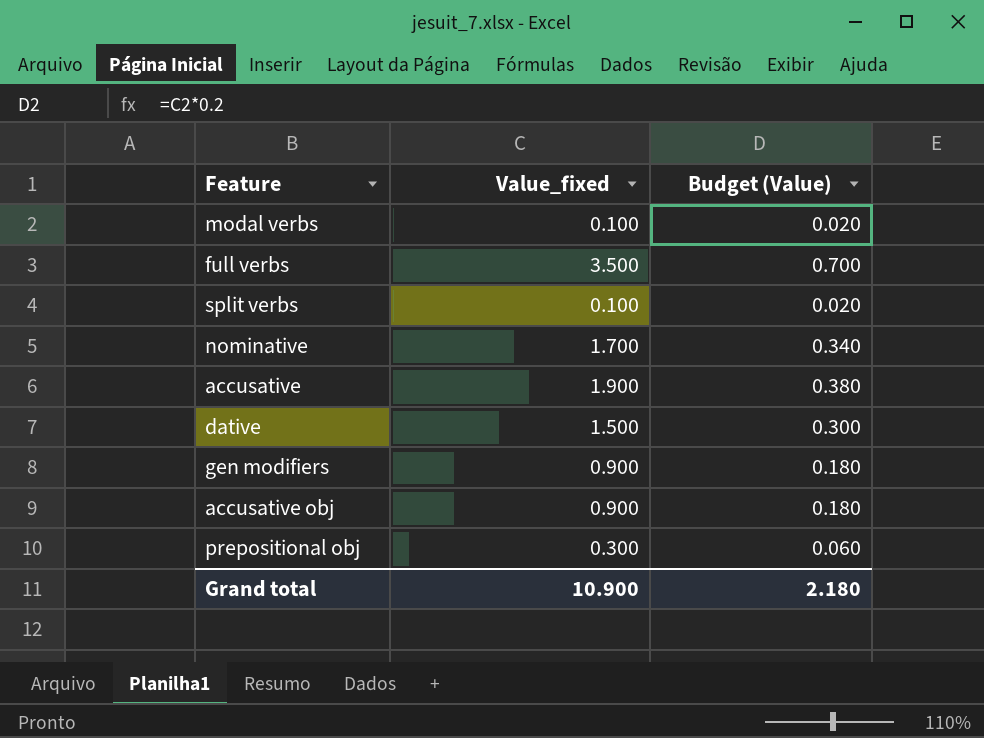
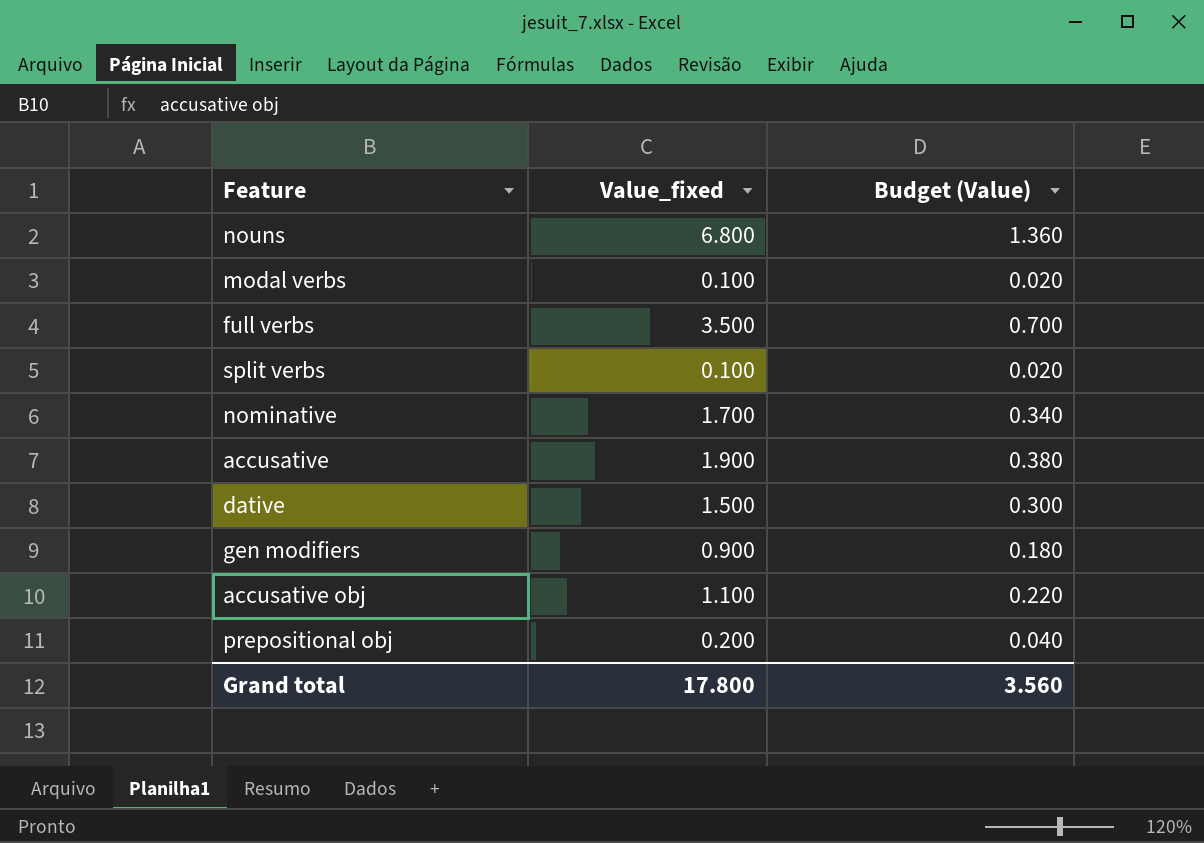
row nouns: none -> 6.800 | 1.360
accusative obj | Value_fixed: 0.900 -> 1.100
accusative obj | Budget (Value): 0.180 -> 0.220
prepositional obj | Value_fixed: 0.300 -> 0.200
prepositional obj | Budget (Value): 0.060 -> 0.040
Grand total | Value_fixed: 10.900 -> 17.800
Grand total | Budget (Value): 2.180 -> 3.560

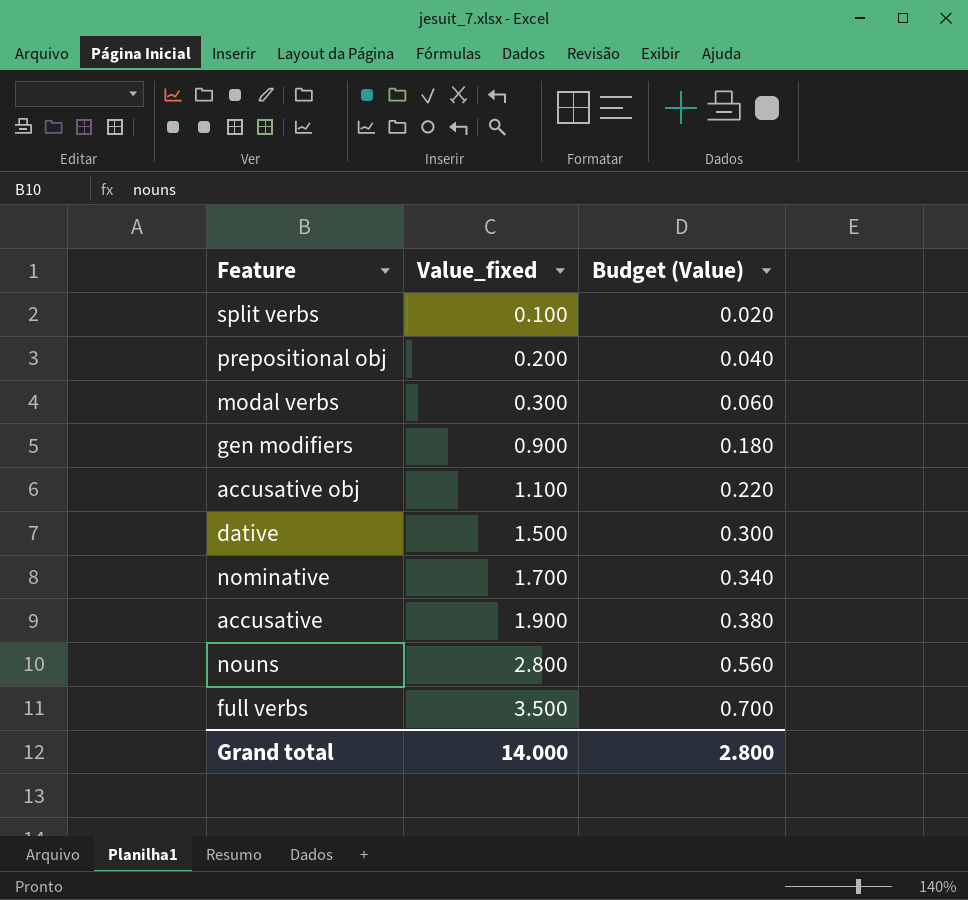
row order: none -> Value_fixed ascending
modal verbs | Value_fixed: 0.100 -> 0.300
modal verbs | Budget (Value): 0.020 -> 0.060
nouns | Value_fixed: 6.800 -> 2.800
nouns | Budget (Value): 1.360 -> 0.560
Grand total | Value_fixed: 17.800 -> 14.000
Grand total | Budget (Value): 3.560 -> 2.800

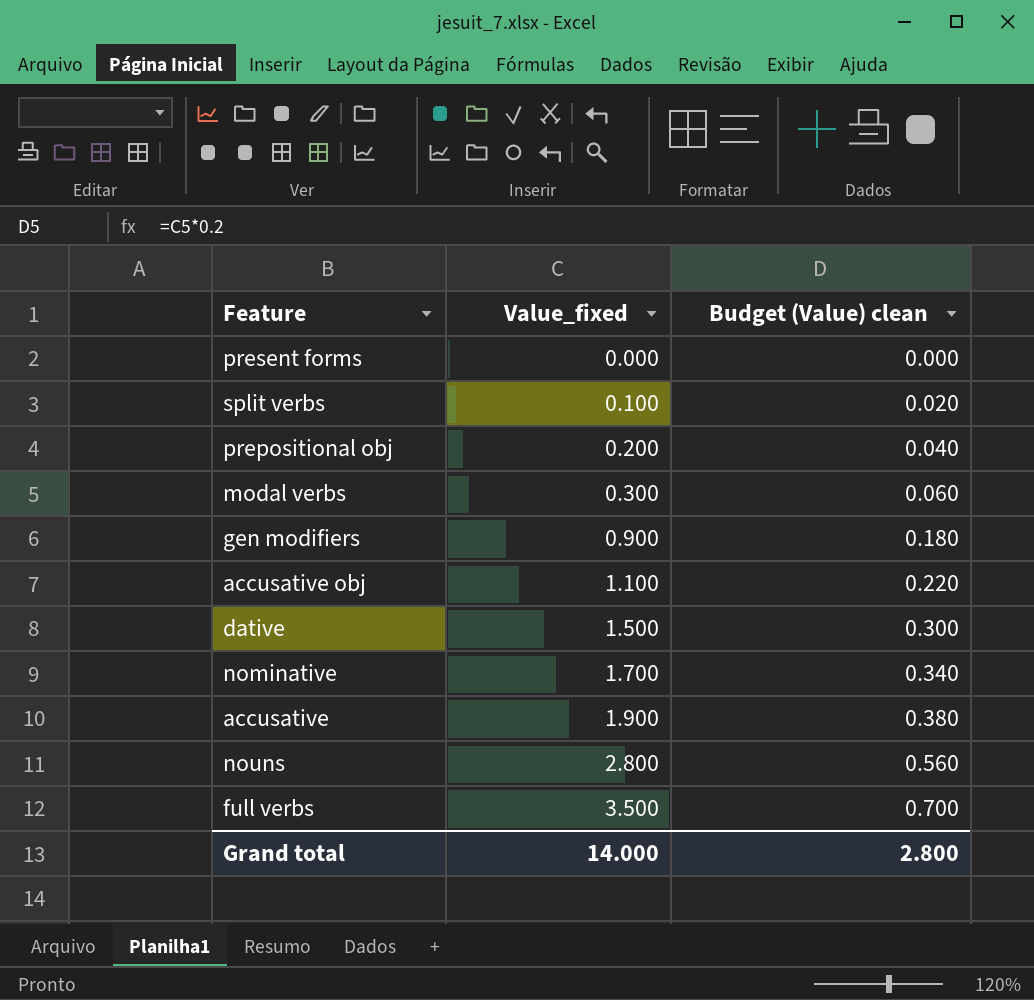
column name: Budget (Value) -> Budget (Value) clean
row present forms: none -> 0.000 | 0.000

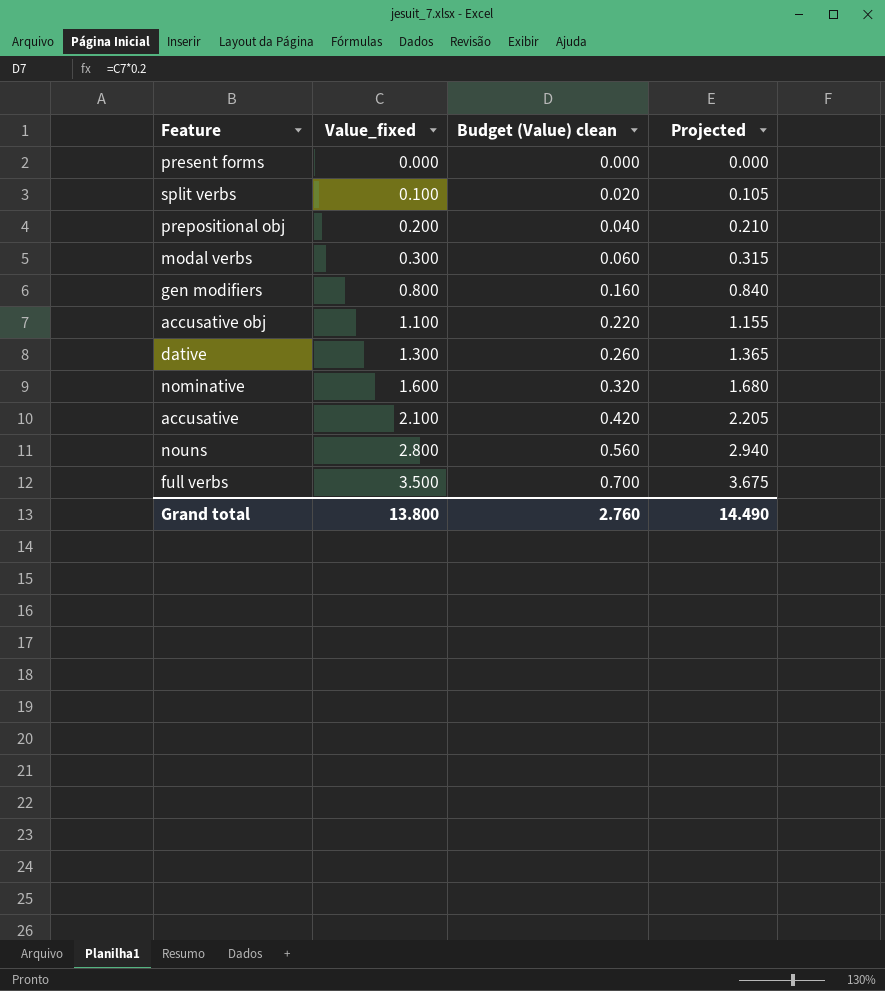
column Projected | formula: none -> [Value_fixed] * 1.05
gen modifiers | Value_fixed: 0.900 -> 0.800
gen modifiers | Budget (Value) clean: 0.180 -> 0.160
dative | Value_fixed: 1.500 -> 1.300
dative | Budget (Value) clean: 0.300 -> 0.260
nominative | Value_fixed: 1.700 -> 1.600
nominative | Budget (Value) clean: 0.340 -> 0.320
accusative | Value_fixed: 1.900 -> 2.100
accusative | Budget (Value) clean: 0.380 -> 0.420
Grand total | Value_fixed: 14.000 -> 13.800
Grand total | Budget (Value) clean: 2.800 -> 2.760

